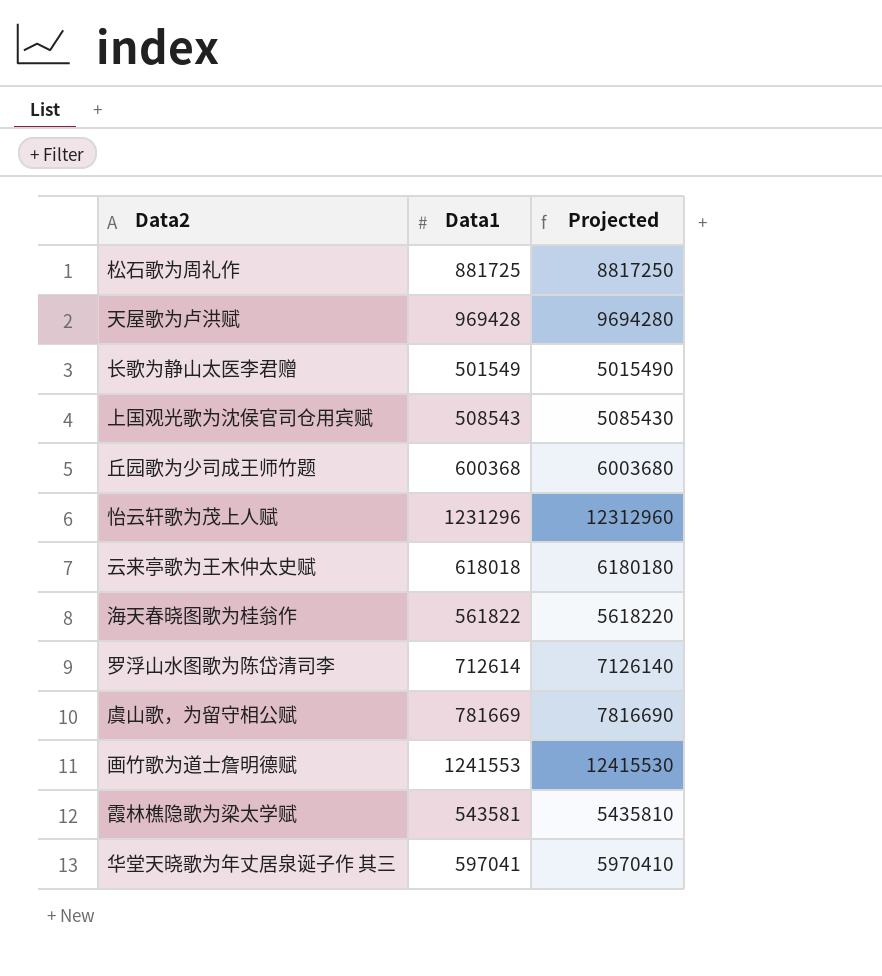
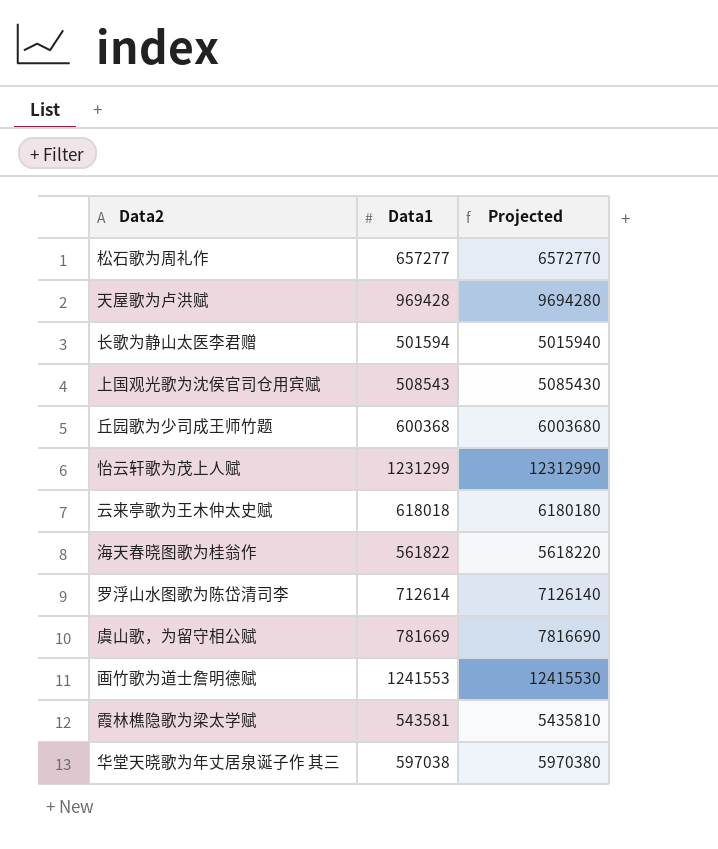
松石歌为周礼作 | Data1: 881725 -> 657277
松石歌为周礼作 | Projected: 8817250 -> 6572770
长歌为静山太医李君赠 | Data1: 501549 -> 501594
长歌为静山太医李君赠 | Projected: 5015490 -> 5015940
怡云轩歌为茂上人赋 | Data1: 1231296 -> 1231299
怡云轩歌为茂上人赋 | Projected: 12312960 -> 12312990
华堂天晓歌为年丈居泉诞子作 其三 | Data1: 597041 -> 597038
华堂天晓歌为年丈居泉诞子作 其三 | Projected: 5970410 -> 5970380

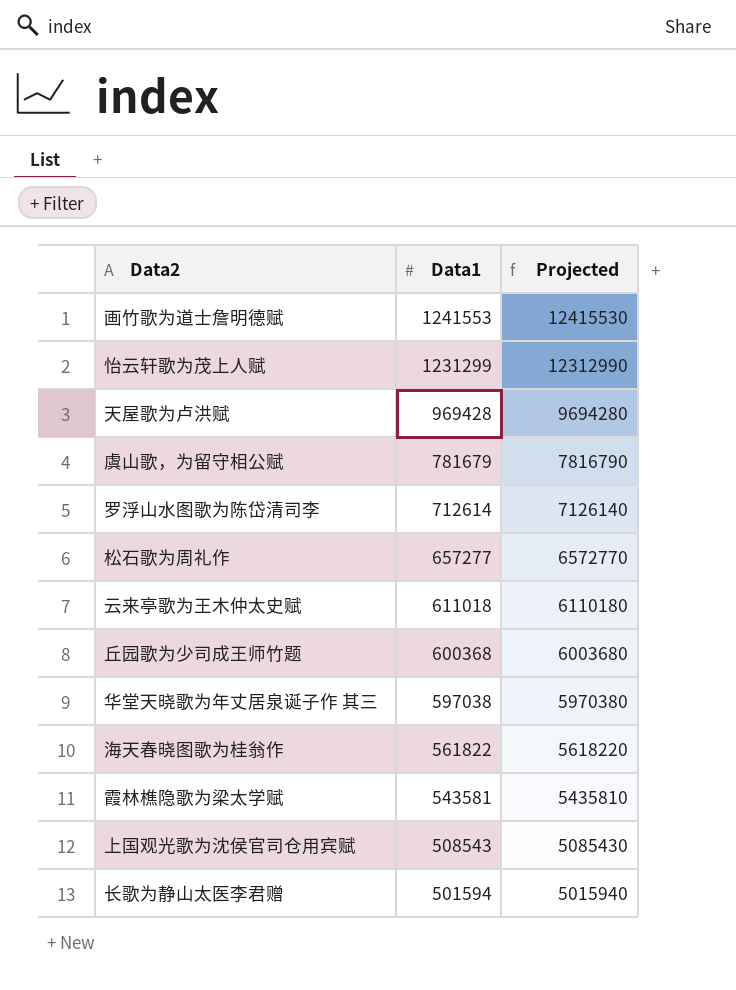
row order: none -> Data1 descending
虞山歌，为留守相公赋 | Data1: 781669 -> 781679
虞山歌，为留守相公赋 | Projected: 7816690 -> 7816790
云来亭歌为王木仲太史赋 | Data1: 618018 -> 611018
云来亭歌为王木仲太史赋 | Projected: 6180180 -> 6110180

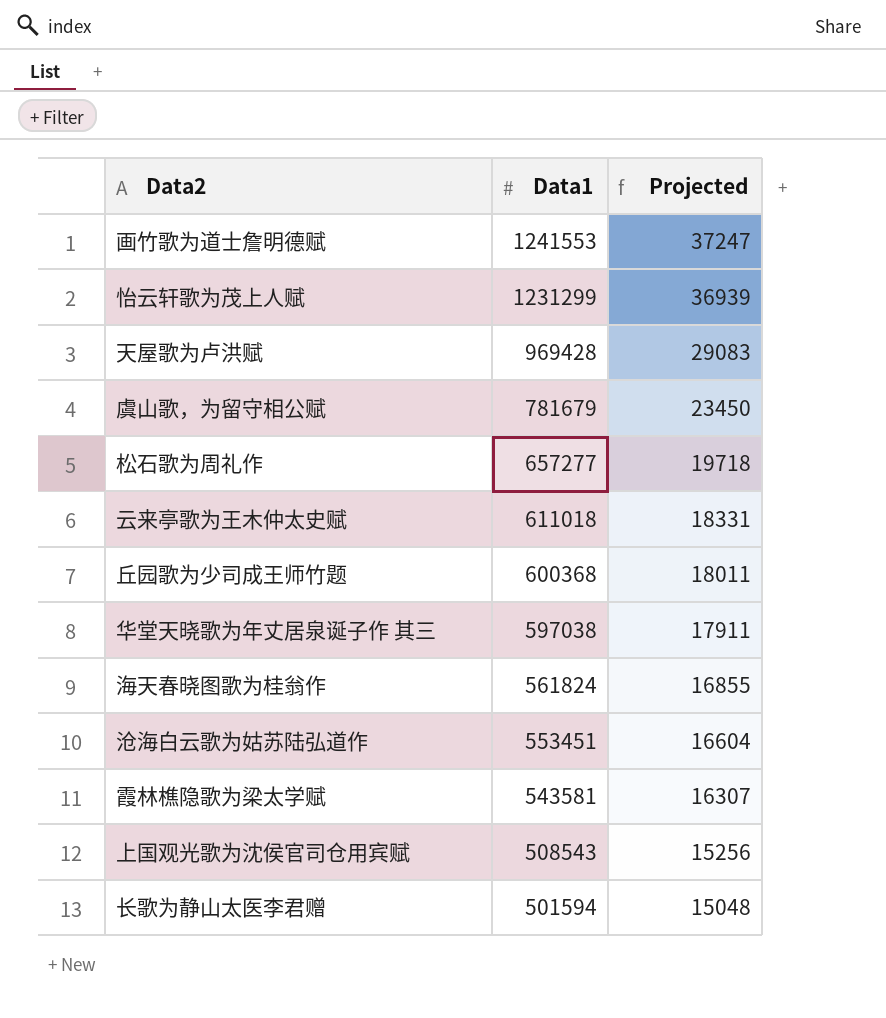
column Projected | formula: [Data1] * 10 -> [Data1] * 0.03
row 罗浮山水图歌为陈岱清司李: 712614 | 7126140 -> none
海天春晓图歌为桂翁作 | Data1: 561822 -> 561824
row 沧海白云歌为姑苏陆弘道作: none -> 553451 | 16604

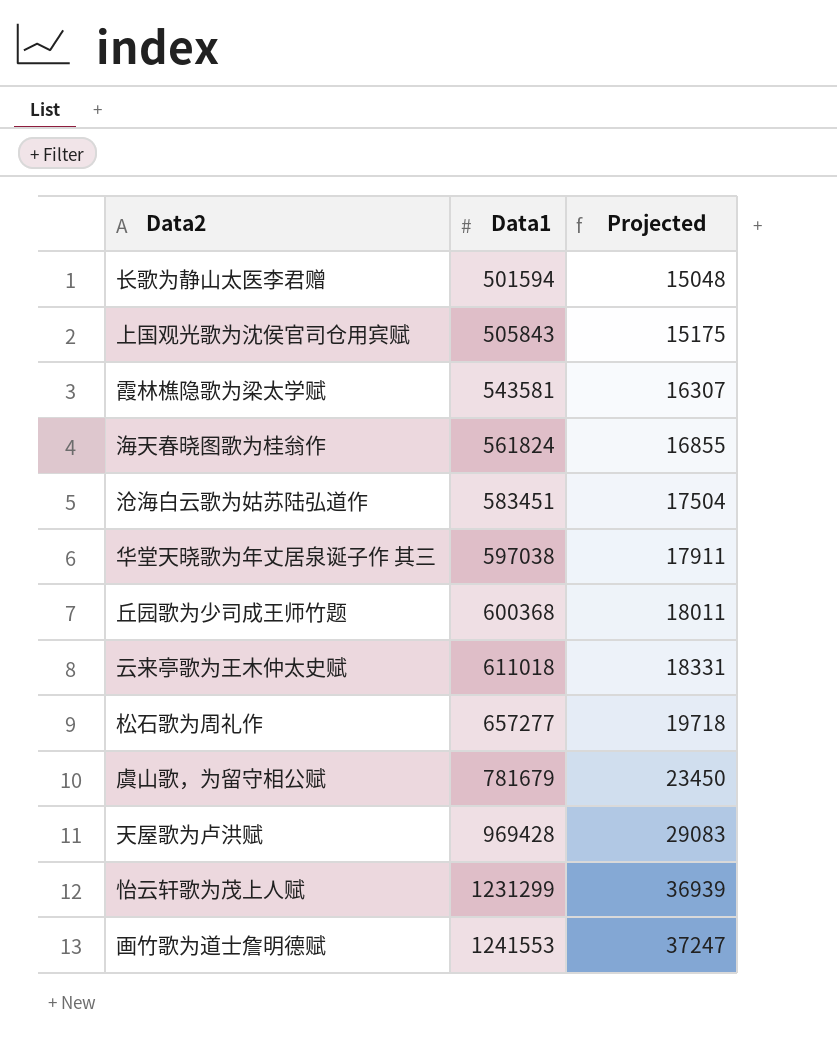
row order: Data1 descending -> Data1 ascending
上国观光歌为沈侯官司仓用宾赋 | Data1: 508543 -> 505843
上国观光歌为沈侯官司仓用宾赋 | Projected: 15256 -> 15175
沧海白云歌为姑苏陆弘道作 | Data1: 553451 -> 583451
沧海白云歌为姑苏陆弘道作 | Projected: 16604 -> 17504

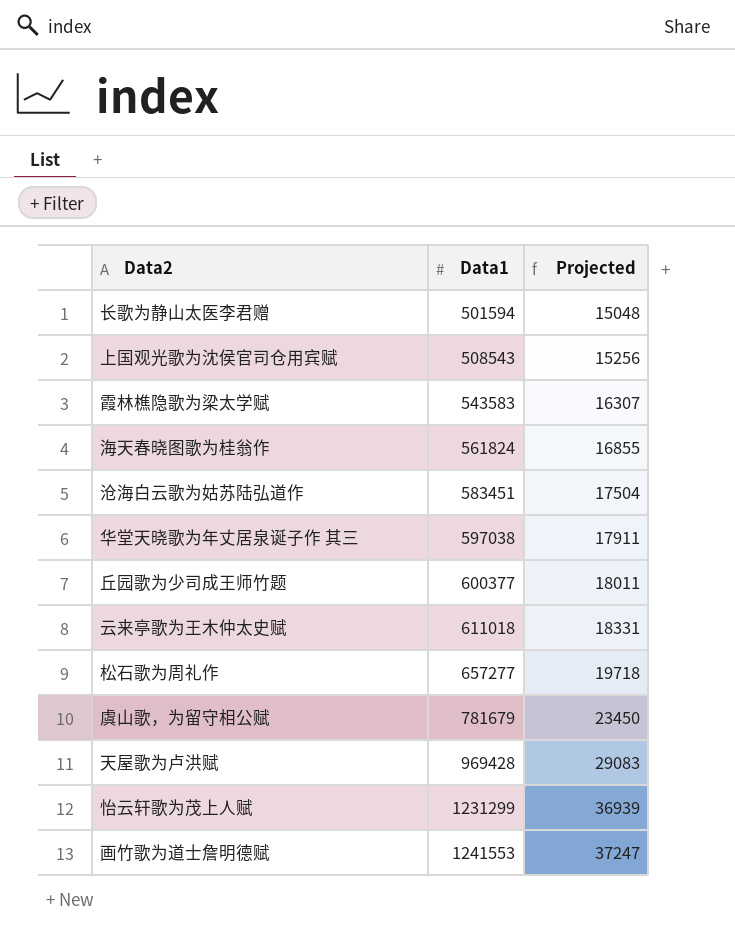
上国观光歌为沈侯官司仓用宾赋 | Data1: 505843 -> 508543
上国观光歌为沈侯官司仓用宾赋 | Projected: 15175 -> 15256
霞林樵隐歌为梁太学赋 | Data1: 543581 -> 543583
丘园歌为少司成王师竹题 | Data1: 600368 -> 600377

